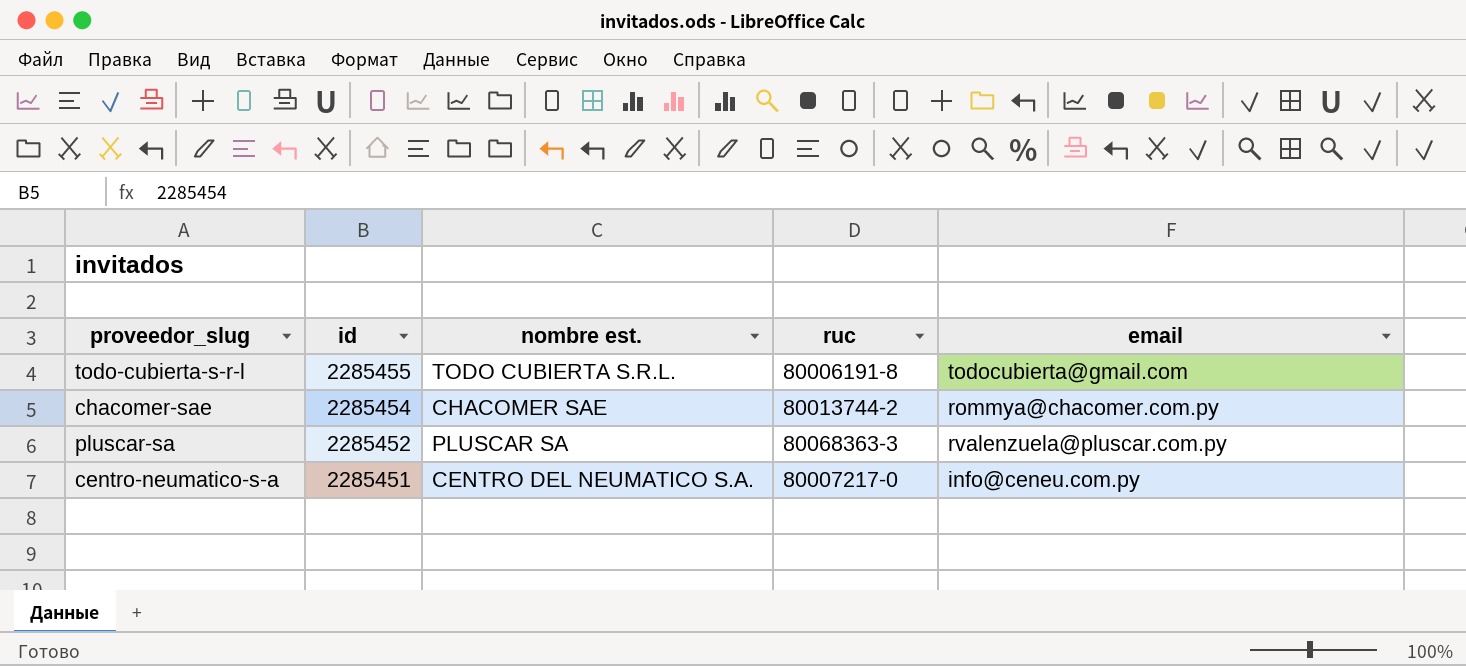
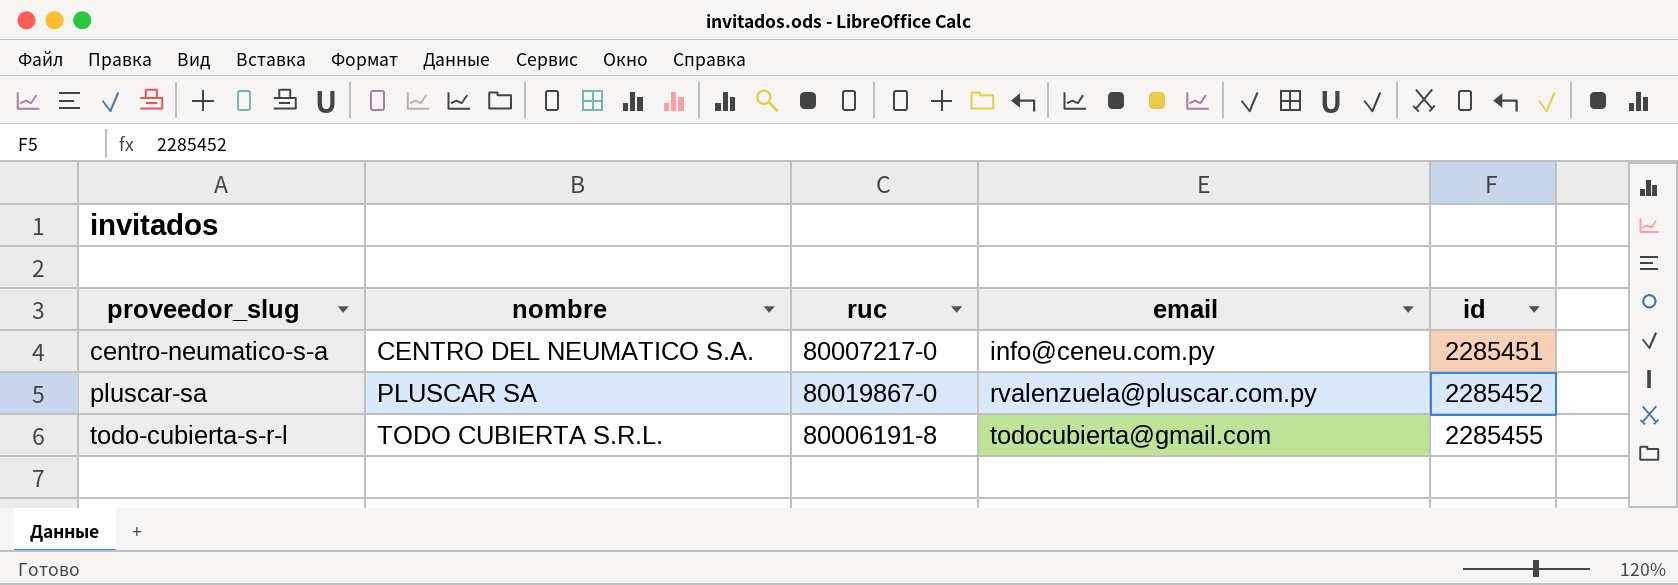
row order: id descending -> proveedor_slug ascending
column name: nombre est. -> nombre
column id | position: 2 -> 5
row chacomer-sae: 2285454 | CHACOMER SAE | 80013744-2 | rommya@chacomer.com.py -> none
pluscar-sa | ruc: 80068363-3 -> 80019867-0

